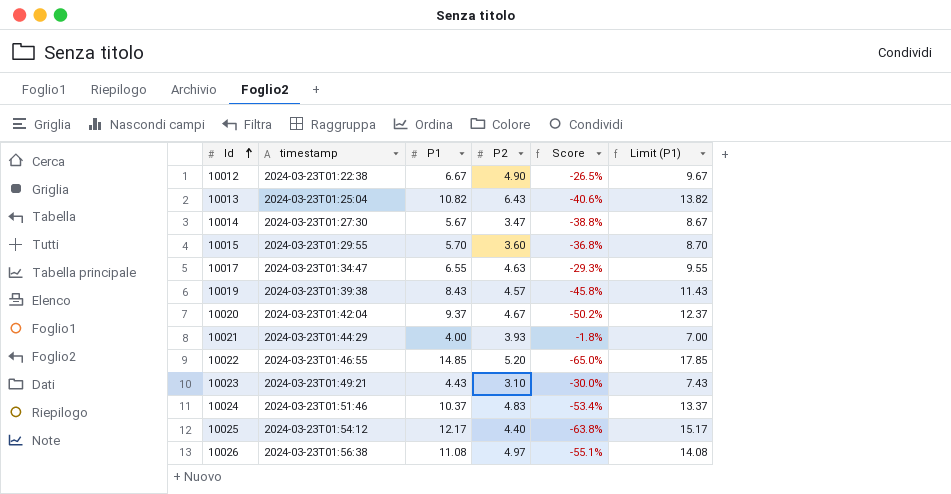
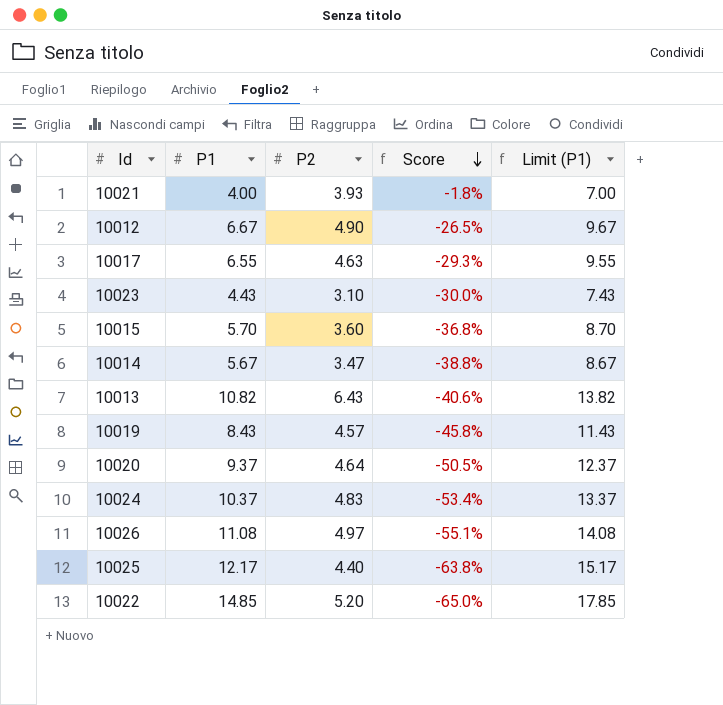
row order: Id ascending -> Score descending
column timestamp | position: 2 -> none
10020 | P2: 4.67 -> 4.64
10020 | Score: -50.2% -> -50.5%

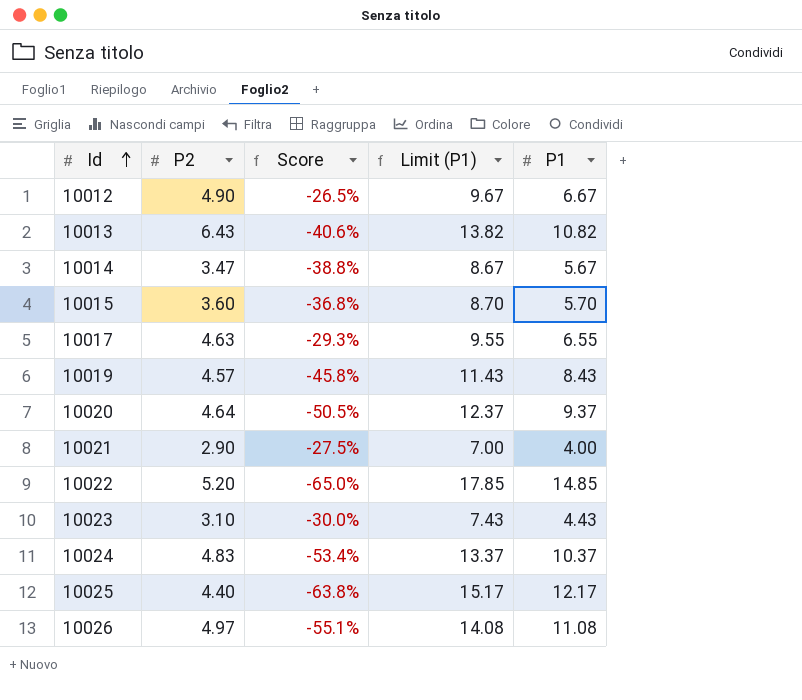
row order: Score descending -> Id ascending
column P1 | position: 2 -> 5
10021 | P2: 3.93 -> 2.90
10021 | Score: -1.8% -> -27.5%

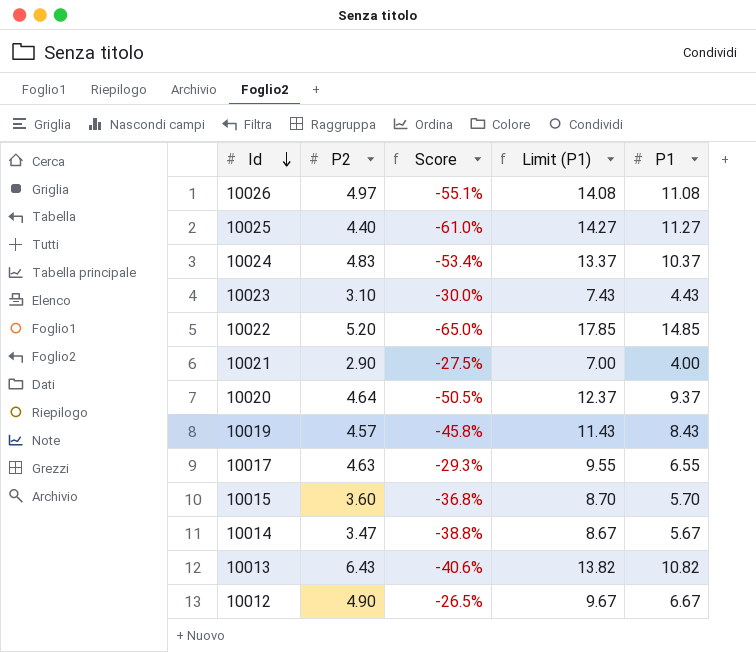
row order: Id ascending -> Id descending
10025 | Score: -63.8% -> -61.0%
10025 | Limit (P1): 15.17 -> 14.27
10025 | P1: 12.17 -> 11.27

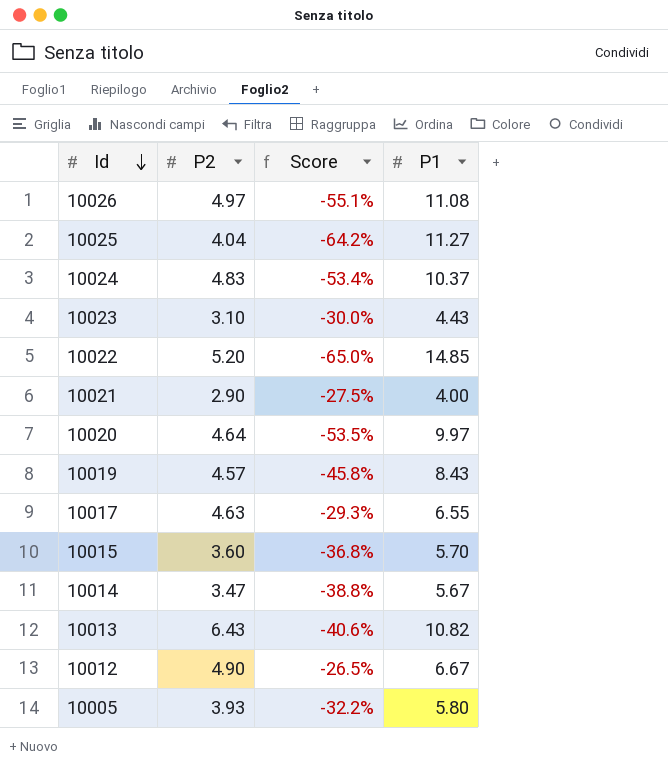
column Limit (P1) | formula: [P1] + 3 -> none
10025 | P2: 4.40 -> 4.04
10025 | Score: -61.0% -> -64.2%
10020 | Score: -50.5% -> -53.5%
10020 | P1: 9.37 -> 9.97
row 10005: none -> 3.93 | -32.2% | 5.80

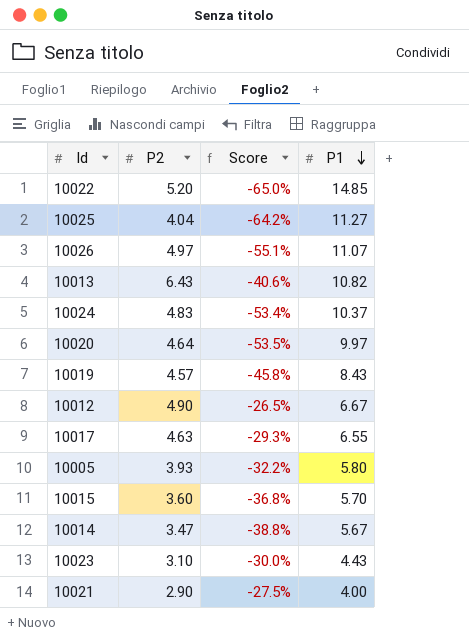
row order: Id descending -> P1 descending
10026 | P1: 11.08 -> 11.07

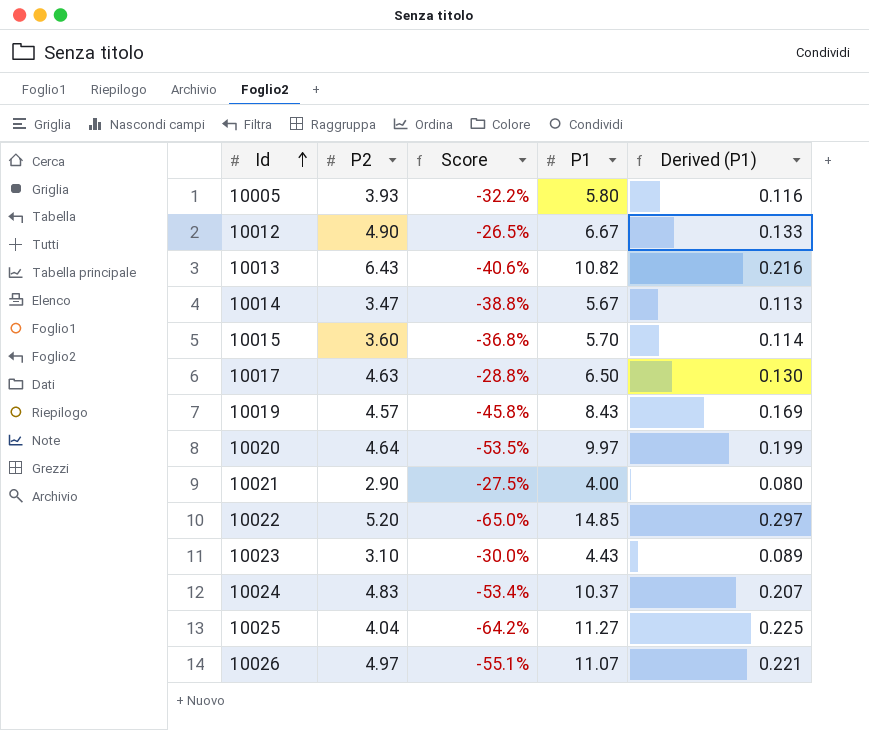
row order: P1 descending -> Id ascending
column Derived (P1) | formula: none -> [P1] * 0.02
10017 | Score: -29.3% -> -28.8%
10017 | P1: 6.55 -> 6.50

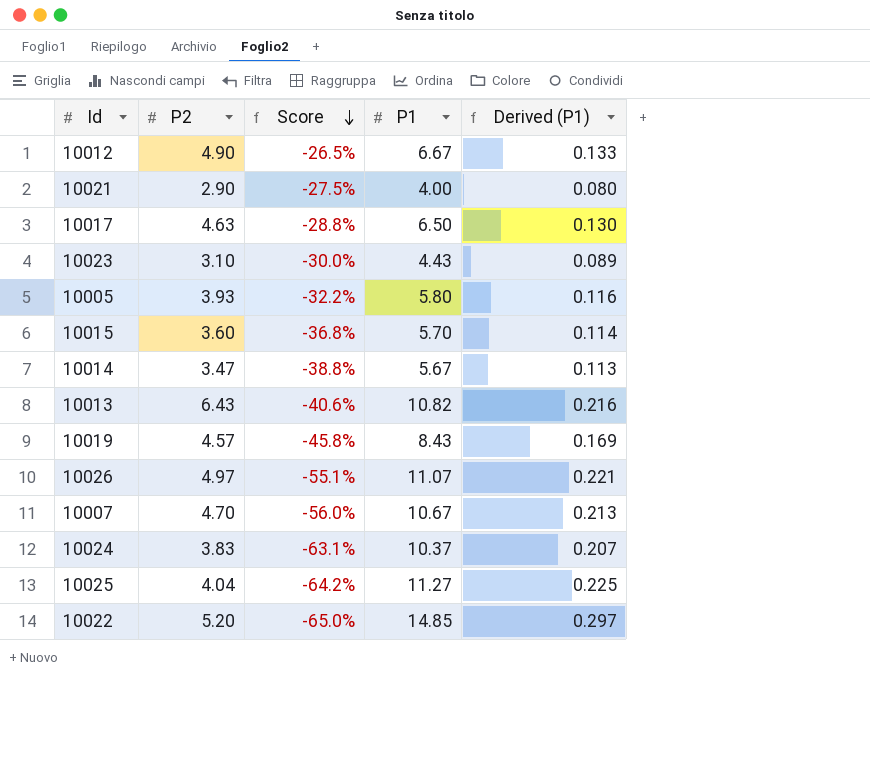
row order: Id ascending -> Score descending
row 10020: 4.64 | -53.5% | 9.97 | 0.199 -> none
row 10007: none -> 4.70 | -56.0% | 10.67 | 0.213
10024 | P2: 4.83 -> 3.83
10024 | Score: -53.4% -> -63.1%

